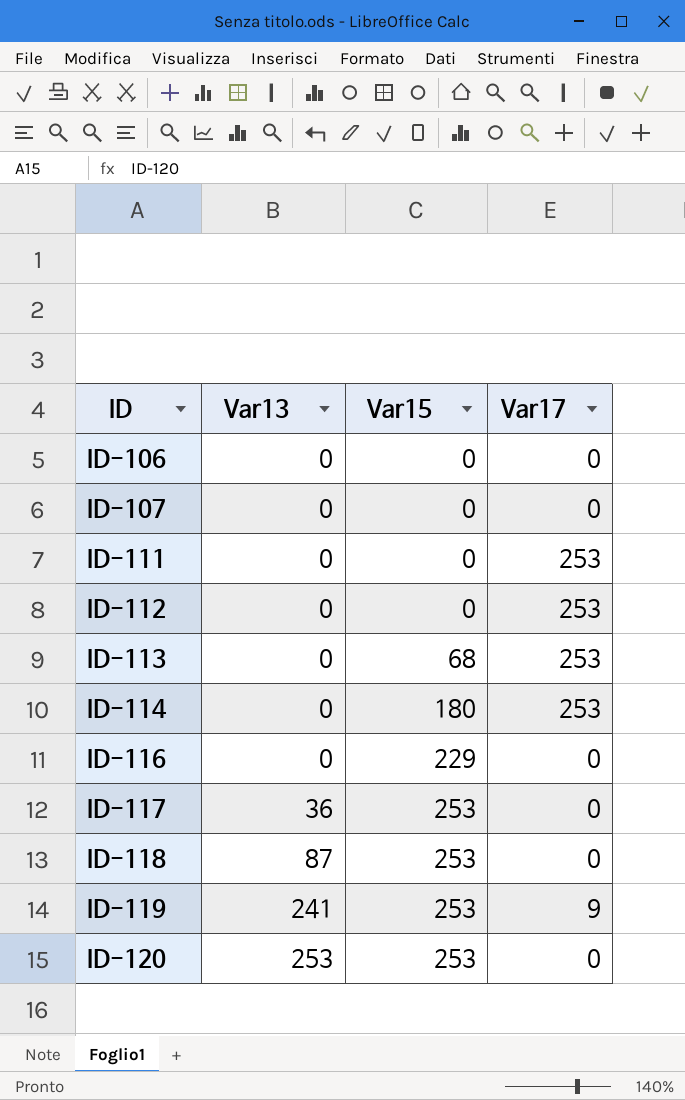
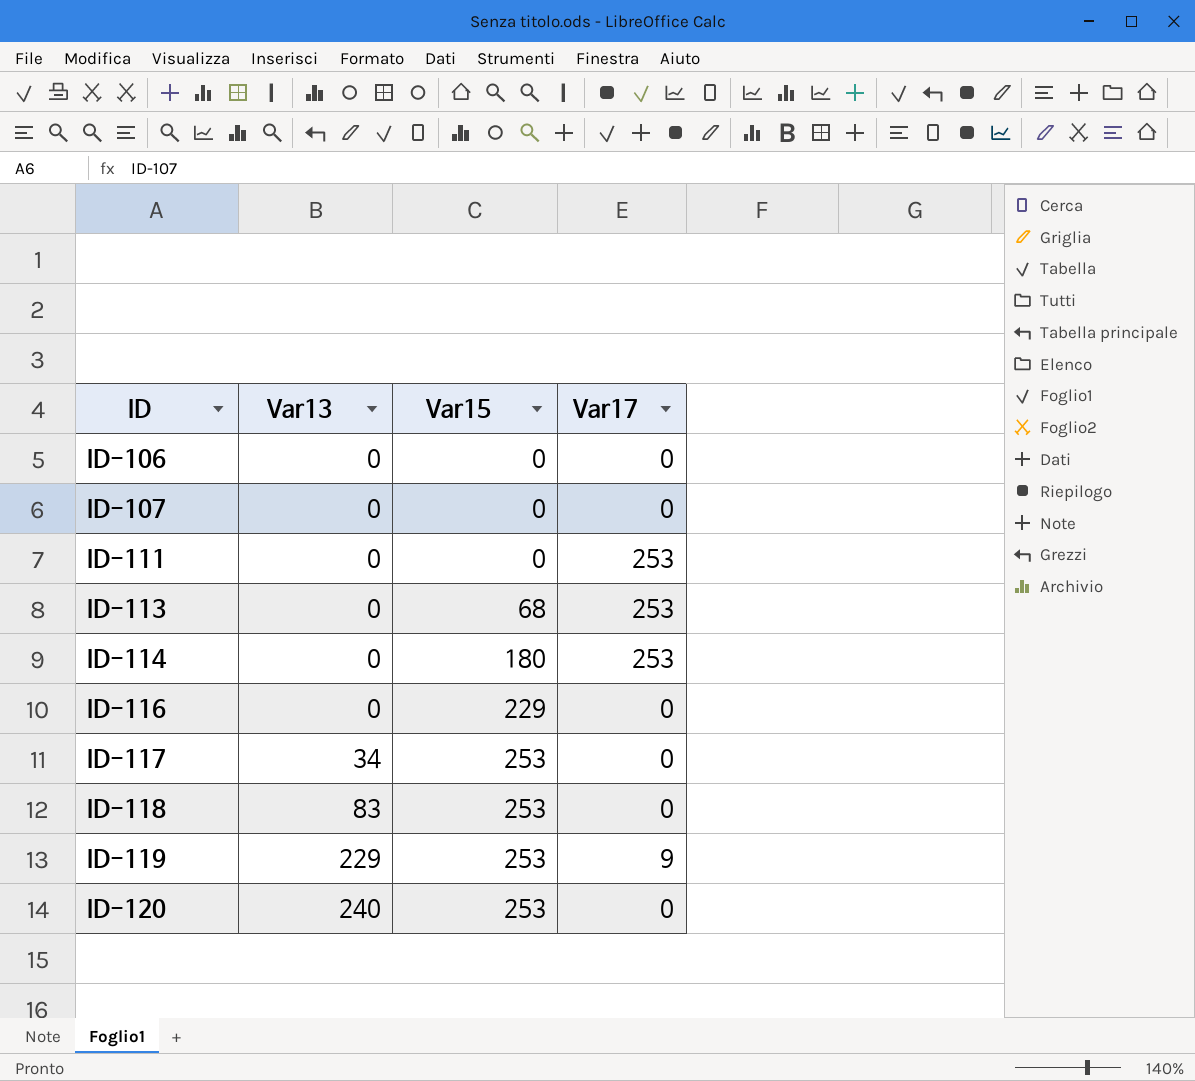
row ID-112: 0 | 0 | 253 -> none
ID-117 | Var13: 36 -> 34
ID-118 | Var13: 87 -> 83
ID-119 | Var13: 241 -> 229
ID-120 | Var13: 253 -> 240

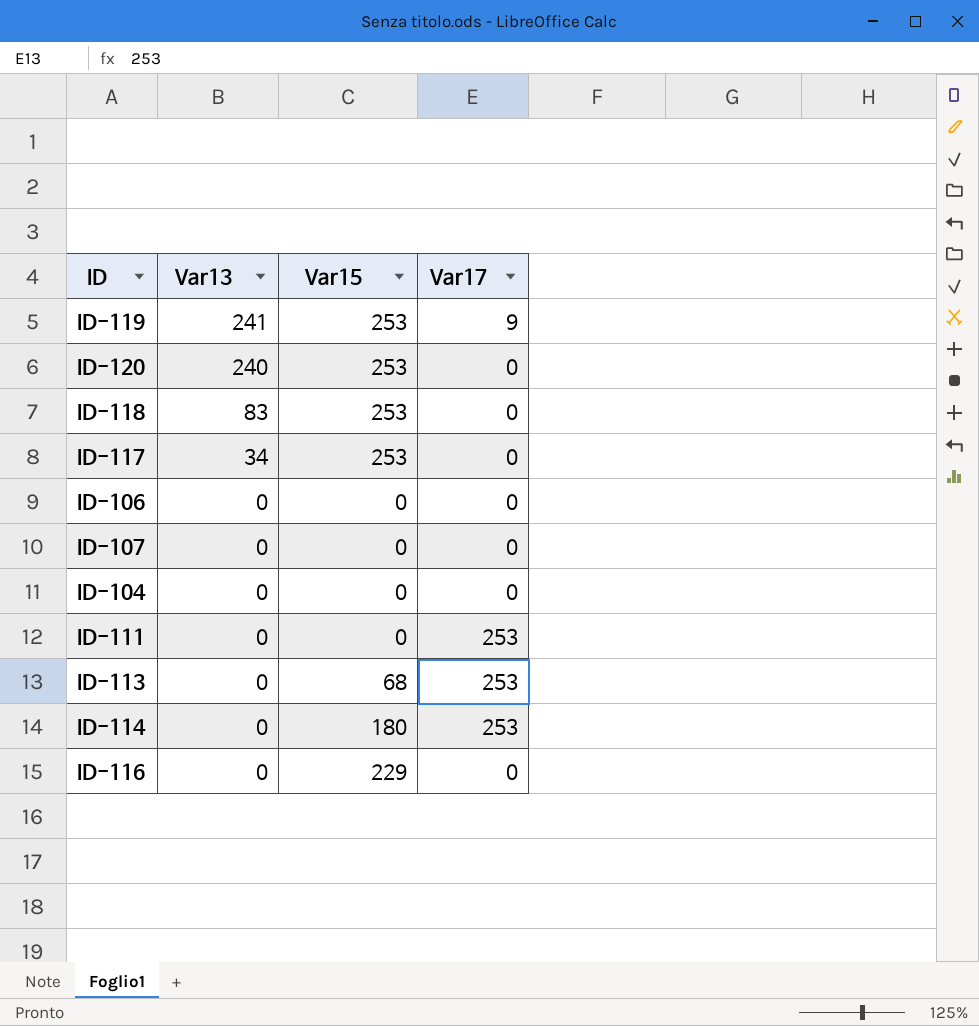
row order: ID ascending -> Var13 descending
ID-119 | Var13: 229 -> 241
row ID-104: none -> 0 | 0 | 0

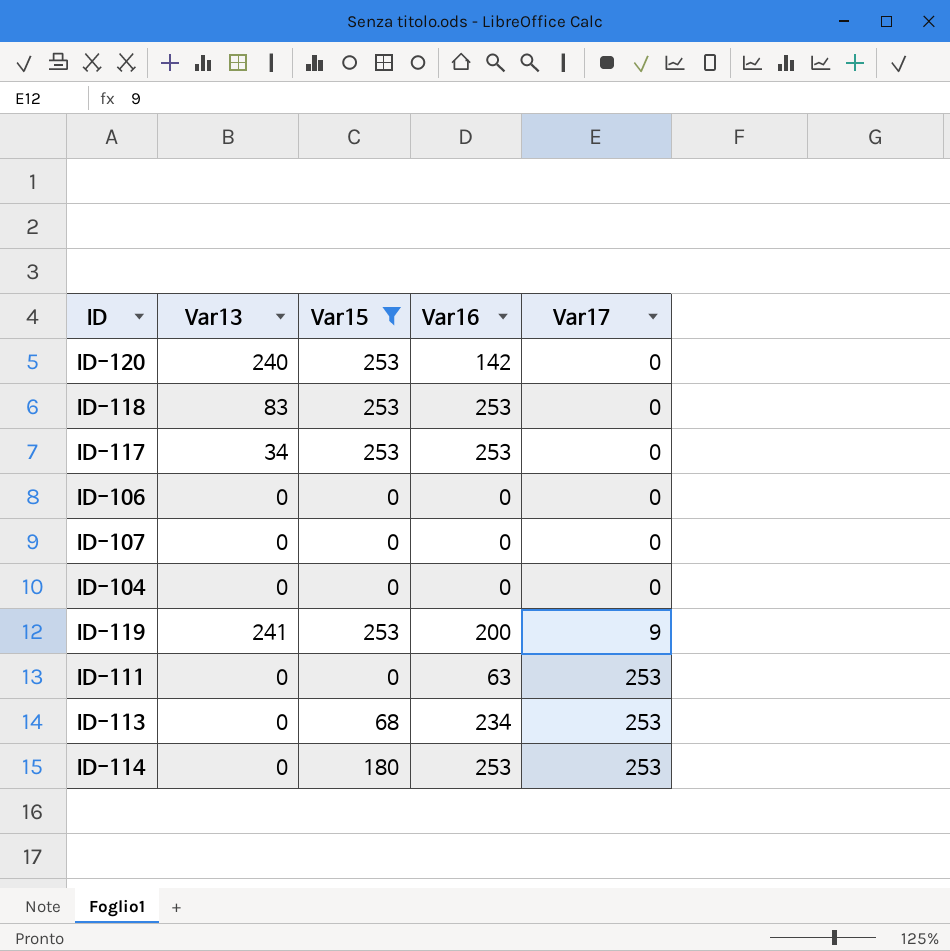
filter: none -> Var15 != 229
row order: Var13 descending -> Var17 ascending
column Var16 | position: none -> 4

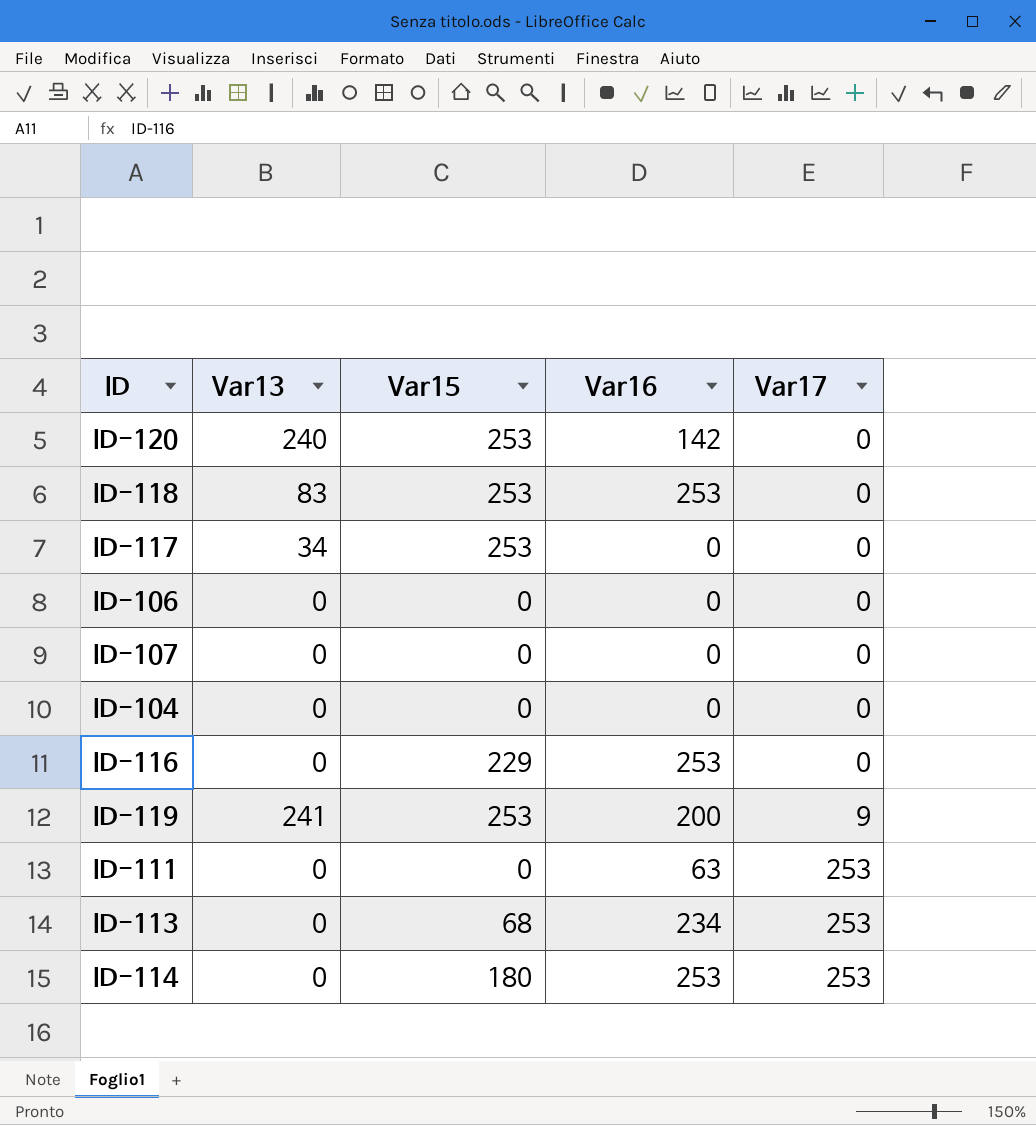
filter: Var15 != 229 -> none
ID-117 | Var16: 253 -> 0

